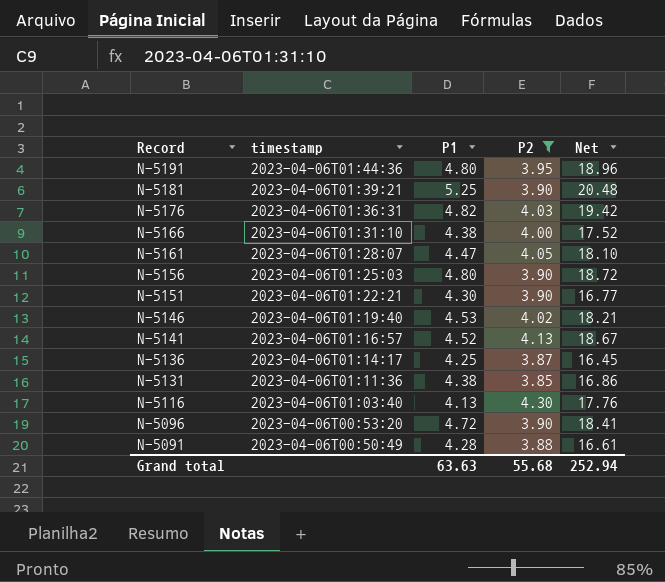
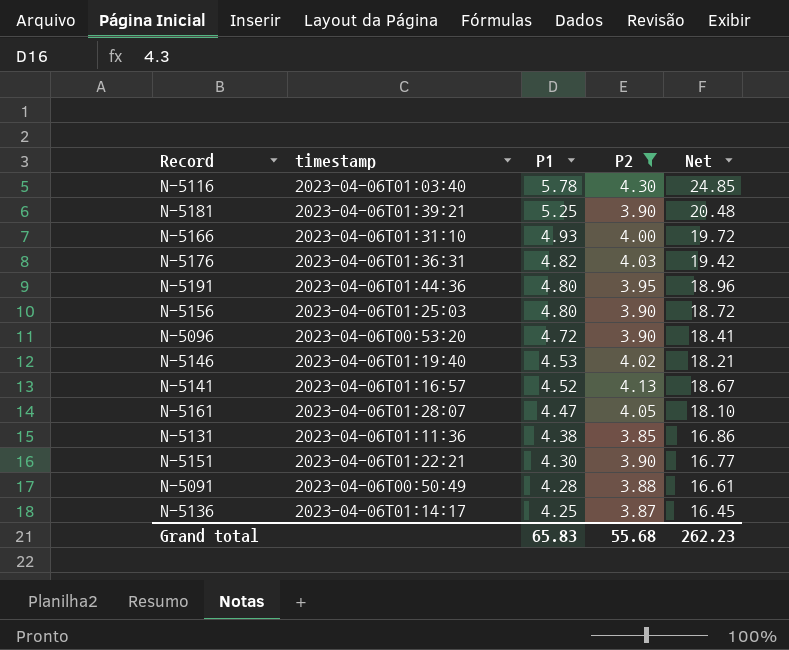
row order: Record descending -> P1 descending
N-5116 | P1: 4.13 -> 5.78
N-5116 | Net: 17.76 -> 24.85
N-5166 | P1: 4.38 -> 4.93
N-5166 | Net: 17.52 -> 19.72
Grand total | P1: 63.63 -> 65.83
Grand total | Net: 252.94 -> 262.23

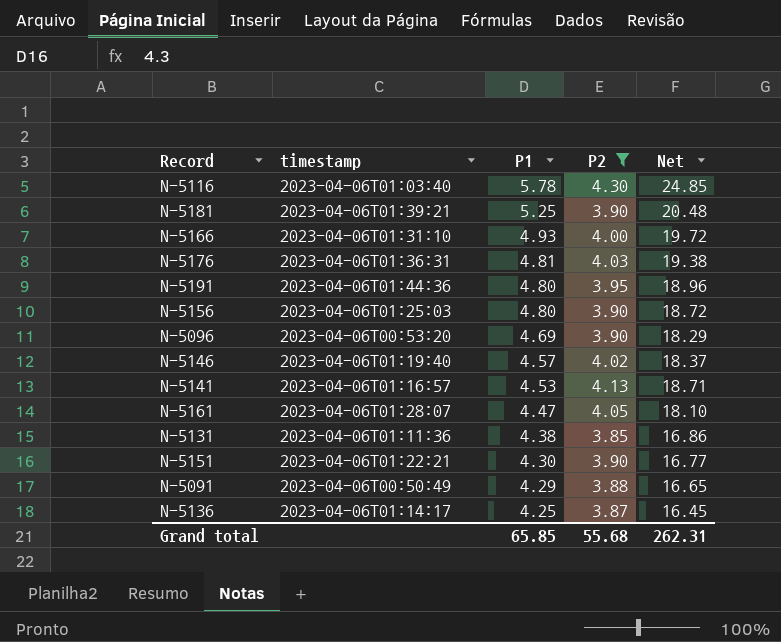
N-5176 | P1: 4.82 -> 4.81
N-5176 | Net: 19.42 -> 19.38
N-5096 | P1: 4.72 -> 4.69
N-5096 | Net: 18.41 -> 18.29
N-5146 | P1: 4.53 -> 4.57
N-5146 | Net: 18.21 -> 18.37
N-5141 | P1: 4.52 -> 4.53
N-5141 | Net: 18.67 -> 18.71
N-5091 | P1: 4.28 -> 4.29
N-5091 | Net: 16.61 -> 16.65
Grand total | P1: 65.83 -> 65.85
Grand total | Net: 262.23 -> 262.31

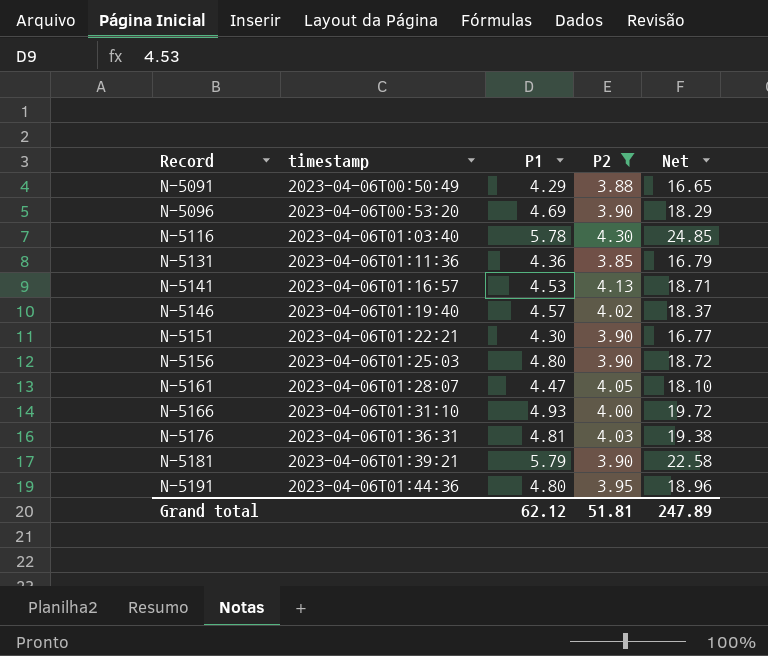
row order: P1 descending -> Record ascending
row N-5136: 2023-04-06T01:14:17 | 4.25 | 3.87 | 16.45 -> none
N-5131 | P1: 4.38 -> 4.36
N-5131 | Net: 16.86 -> 16.79
N-5181 | P1: 5.25 -> 5.79
N-5181 | Net: 20.48 -> 22.58
Grand total | P1: 65.85 -> 62.12
Grand total | P2: 55.68 -> 51.81
Grand total | Net: 262.31 -> 247.89

